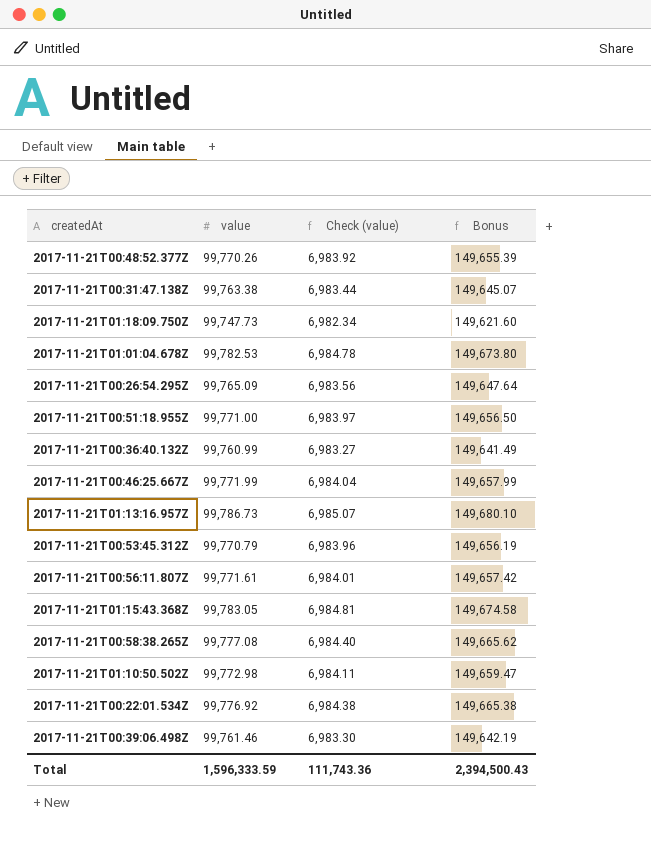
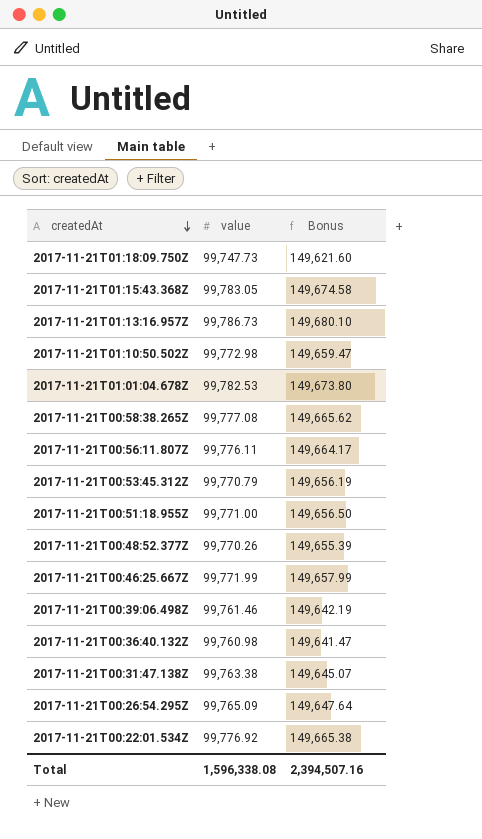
row order: none -> createdAt descending
column Check (value) | formula: [value] * 0.07 -> none
2017-11-21T00:56:11.807Z | value: 99,771.61 -> 99,776.11
2017-11-21T00:56:11.807Z | Bonus: 149,657.42 -> 149,664.17
2017-11-21T00:36:40.132Z | value: 99,760.99 -> 99,760.98
2017-11-21T00:36:40.132Z | Bonus: 149,641.49 -> 149,641.47
Total | value: 1,596,333.59 -> 1,596,338.08
Total | Bonus: 2,394,500.43 -> 2,394,507.16

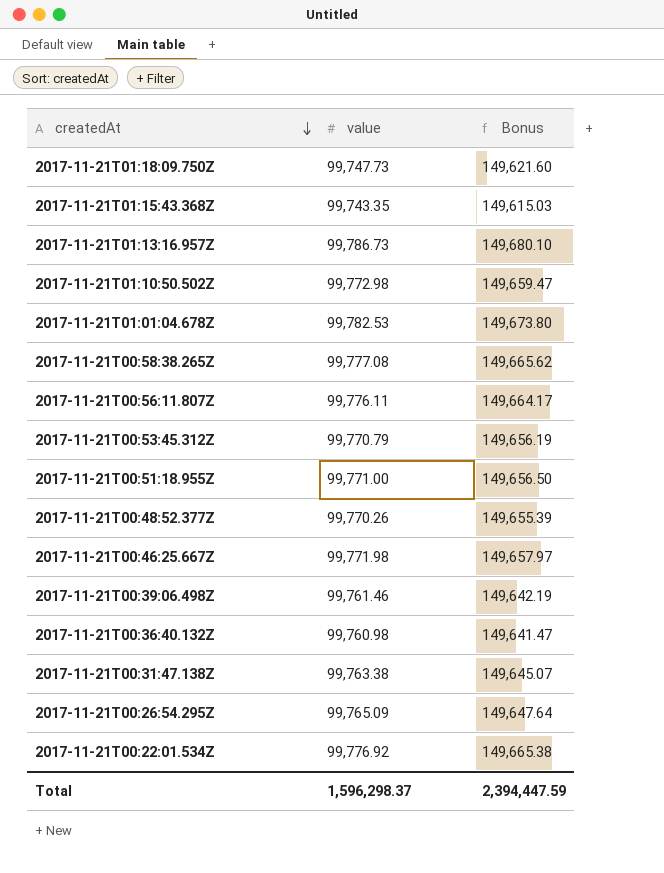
2017-11-21T01:15:43.368Z | value: 99,783.05 -> 99,743.35
2017-11-21T01:15:43.368Z | Bonus: 149,674.58 -> 149,615.03
2017-11-21T00:46:25.667Z | value: 99,771.99 -> 99,771.98
2017-11-21T00:46:25.667Z | Bonus: 149,657.99 -> 149,657.97
Total | value: 1,596,338.08 -> 1,596,298.37
Total | Bonus: 2,394,507.16 -> 2,394,447.59

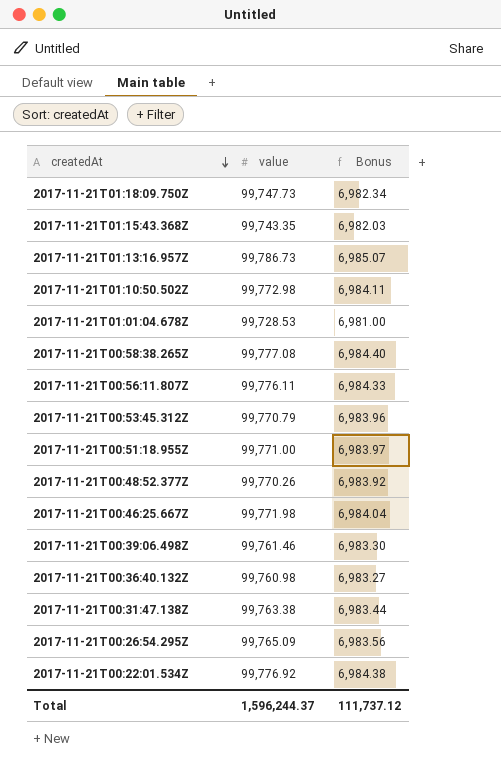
column Bonus | formula: [value] * 1.5 -> [value] * 0.07
2017-11-21T01:01:04.678Z | value: 99,782.53 -> 99,728.53
Total | value: 1,596,298.37 -> 1,596,244.37
Total | Bonus: 2,394,447.59 -> 111,737.12

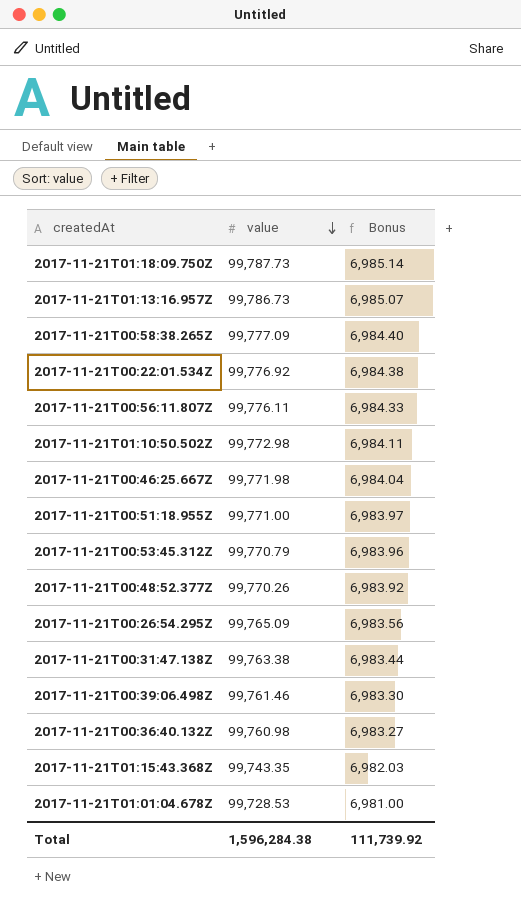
row order: createdAt descending -> value descending
2017-11-21T01:18:09.750Z | value: 99,747.73 -> 99,787.73
2017-11-21T01:18:09.750Z | Bonus: 6,982.34 -> 6,985.14
2017-11-21T00:58:38.265Z | value: 99,777.08 -> 99,777.09
Total | value: 1,596,244.37 -> 1,596,284.38
Total | Bonus: 111,737.12 -> 111,739.92

